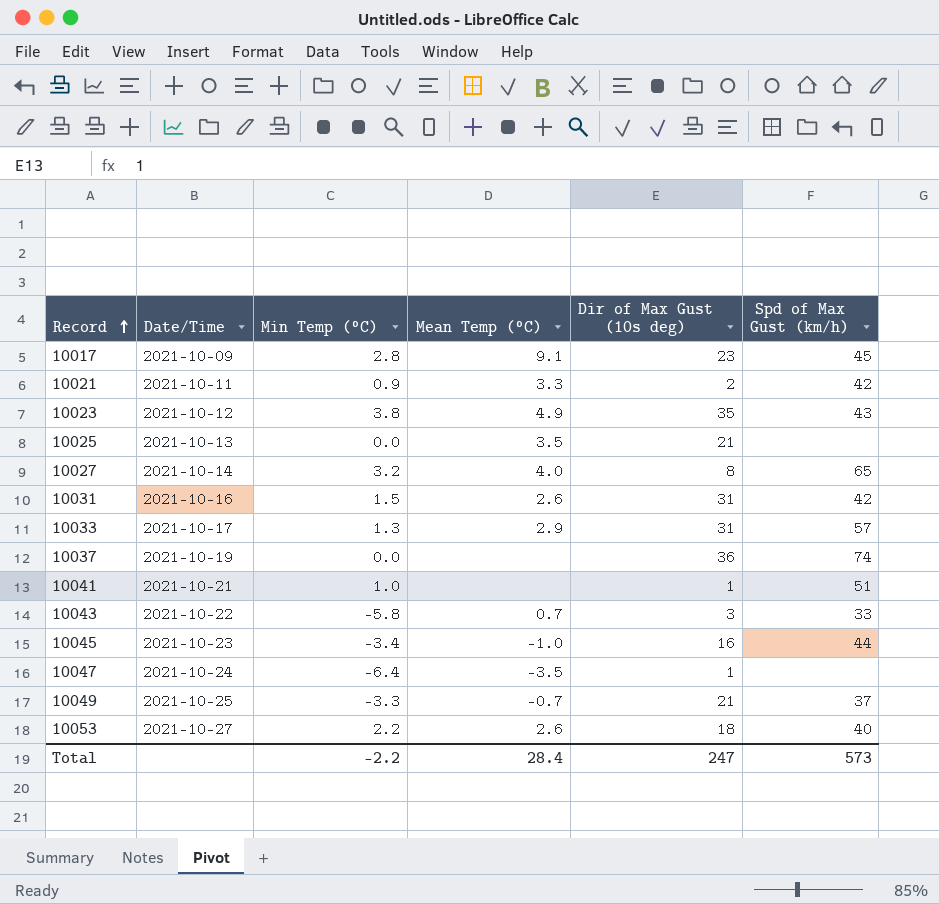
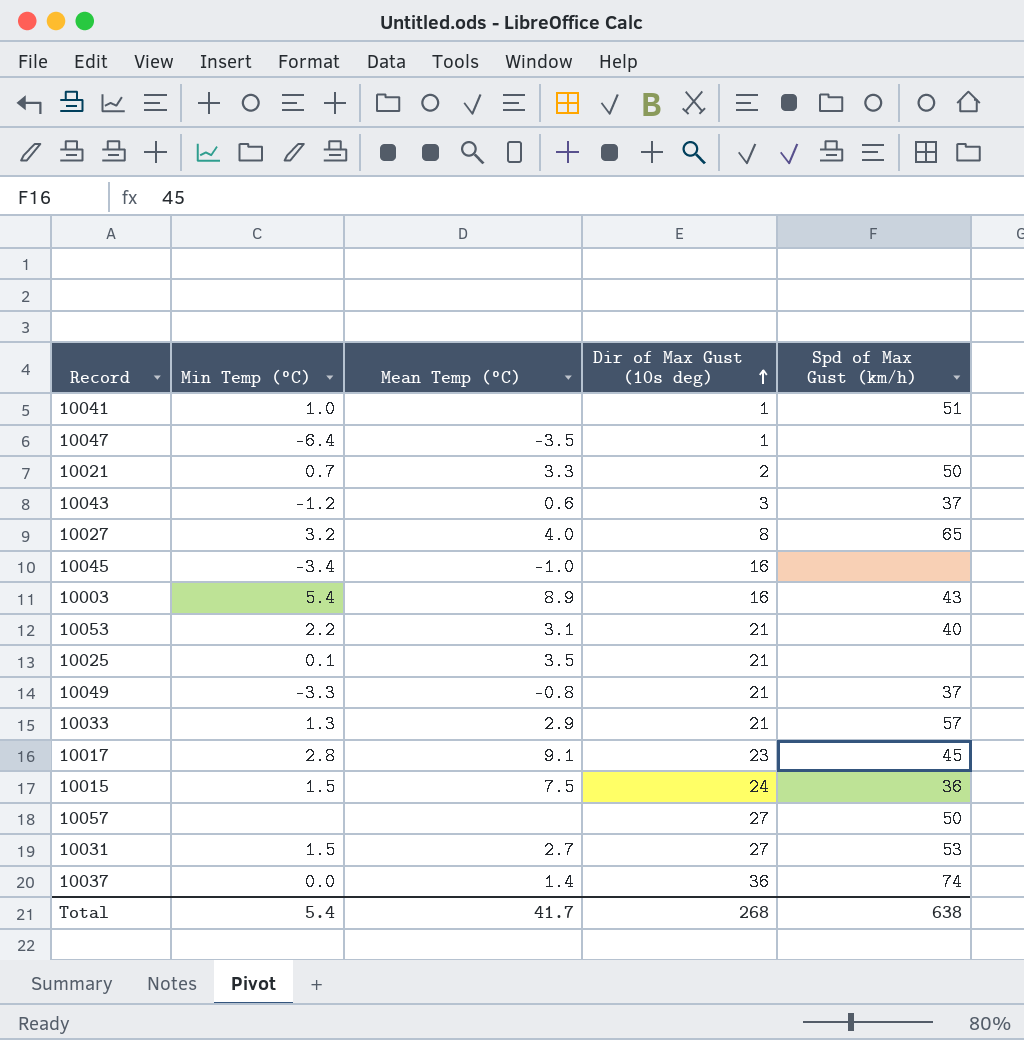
row order: Record ascending -> Dir of Max Gust (10s deg) ascending
column Date/Time | position: 2 -> none
row 10023: 2021-10-12 | 3.8 | 4.9 | 35 | 43 -> none
10021 | Min Temp (°C): 0.9 -> 0.7
10021 | Spd of Max Gust (km/h): 42 -> 50
10043 | Min Temp (°C): -5.8 -> -1.2
10043 | Mean Temp (°C): 0.7 -> 0.6
10043 | Spd of Max Gust (km/h): 33 -> 37
10045 | Spd of Max Gust (km/h): 44 -> none
row 10003: none -> 5.4 | 8.9 | 16 | 43
10053 | Mean Temp (°C): 2.6 -> 3.1
10053 | Dir of Max Gust (10s deg): 18 -> 21
10025 | Min Temp (°C): 0.0 -> 0.1
10049 | Mean Temp (°C): -0.7 -> -0.8
10033 | Dir of Max Gust (10s deg): 31 -> 21
row 10015: none -> 1.5 | 7.5 | 24 | 36
row 10057: none -> none | none | 27 | 50
10031 | Mean Temp (°C): 2.6 -> 2.7
10031 | Dir of Max Gust (10s deg): 31 -> 27
10031 | Spd of Max Gust (km/h): 42 -> 53
10037 | Mean Temp (°C): none -> 1.4
Total | Min Temp (°C): -2.2 -> 5.4
Total | Mean Temp (°C): 28.4 -> 41.7
Total | Dir of Max Gust (10s deg): 247 -> 268
Total | Spd of Max Gust (km/h): 573 -> 638

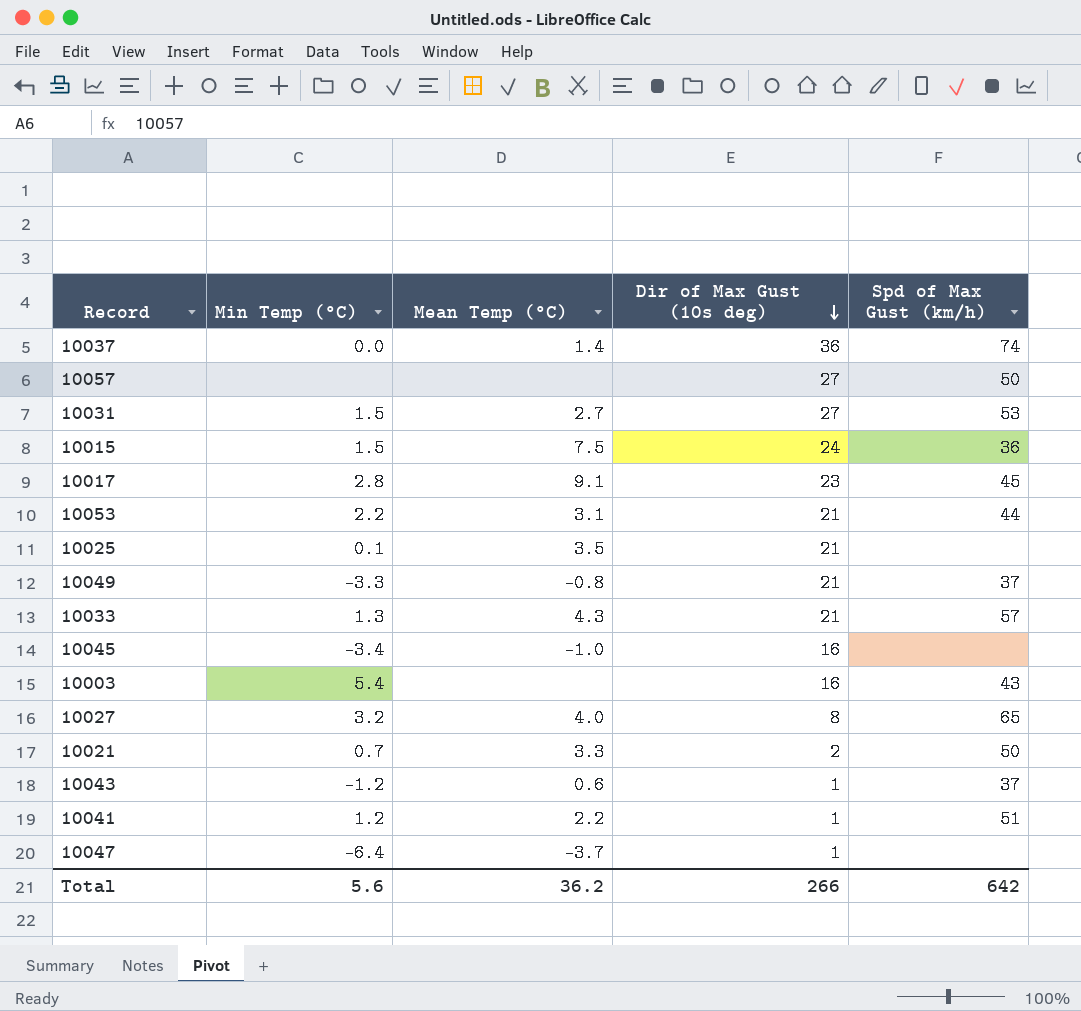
row order: Dir of Max Gust (10s deg) ascending -> Dir of Max Gust (10s deg) descending
10053 | Spd of Max Gust (km/h): 40 -> 44
10033 | Mean Temp (°C): 2.9 -> 4.3
10003 | Mean Temp (°C): 8.9 -> none
10043 | Dir of Max Gust (10s deg): 3 -> 1
10041 | Min Temp (°C): 1.0 -> 1.2
10041 | Mean Temp (°C): none -> 2.2
10047 | Mean Temp (°C): -3.5 -> -3.7
Total | Min Temp (°C): 5.4 -> 5.6
Total | Mean Temp (°C): 41.7 -> 36.2
Total | Dir of Max Gust (10s deg): 268 -> 266
Total | Spd of Max Gust (km/h): 638 -> 642

